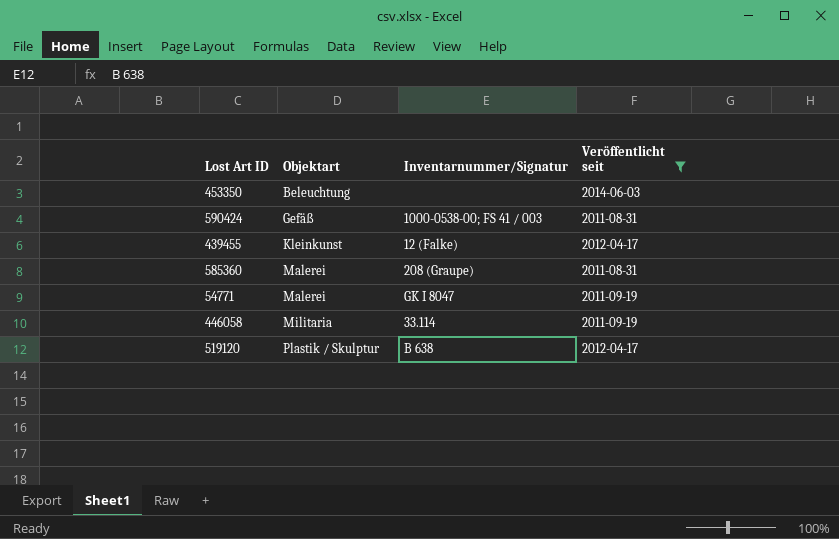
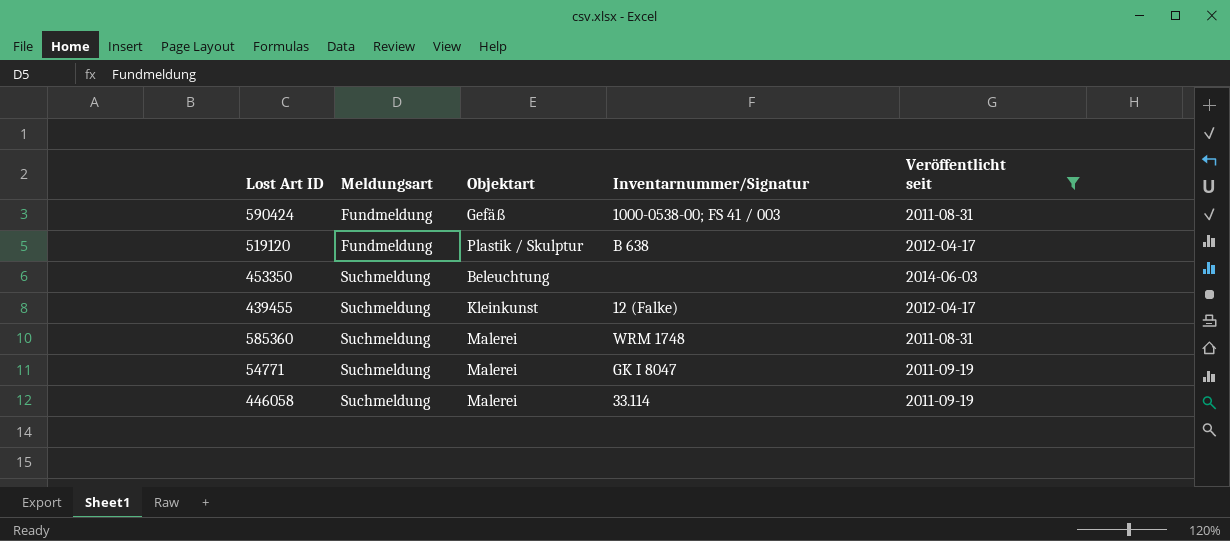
row order: Objektart ascending -> Meldungsart ascending
column Meldungsart | position: none -> 2
585360 | Inventarnummer/Signatur: 208 (Graupe) -> WRM 1748
446058 | Objektart: Militaria -> Malerei

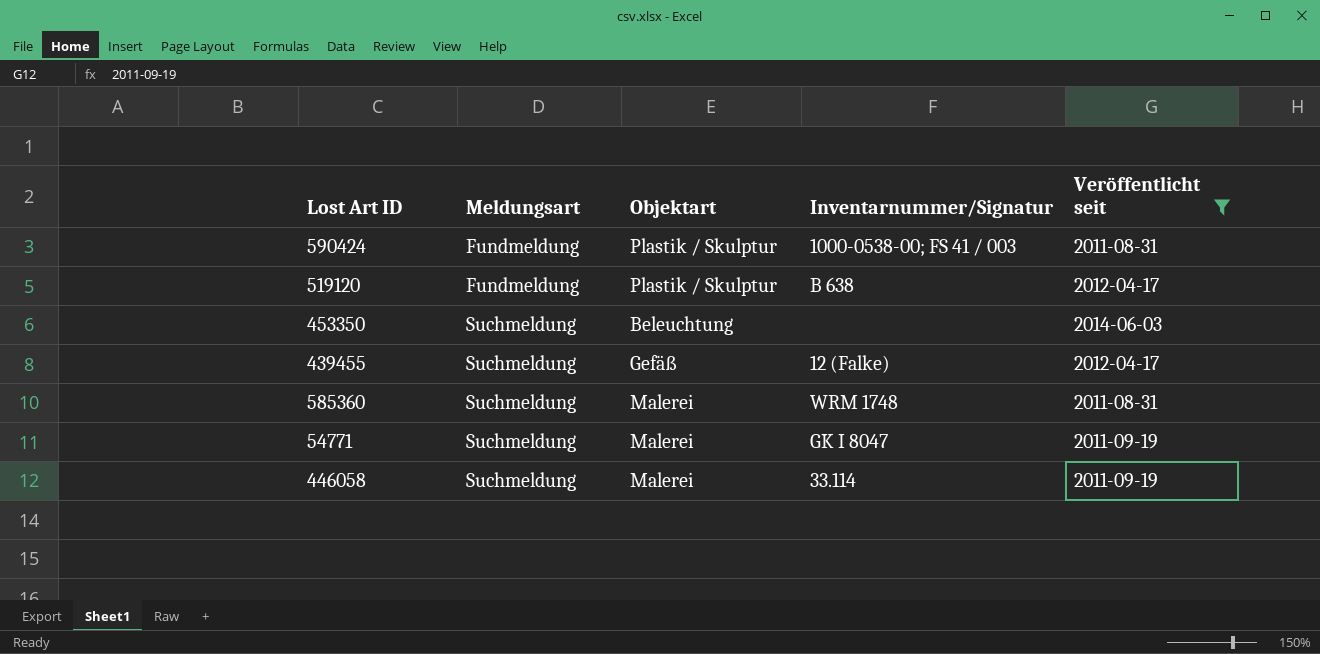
590424 | Objektart: Gefäß -> Plastik / Skulptur
439455 | Objektart: Kleinkunst -> Gefäß

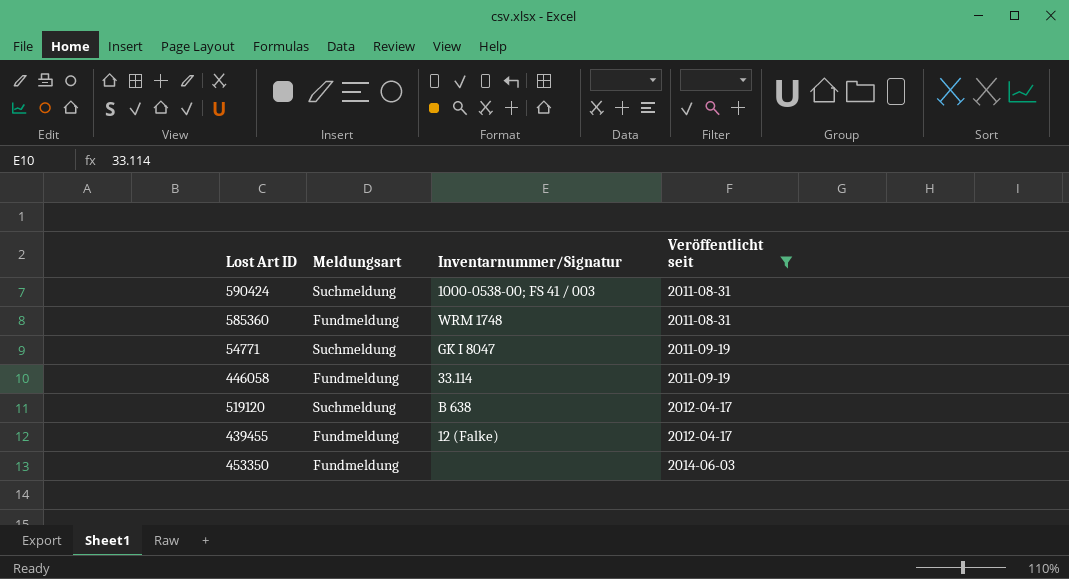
row order: Meldungsart ascending -> Veröffentlicht seit ascending
column Objektart | position: 3 -> none
590424 | Meldungsart: Fundmeldung -> Suchmeldung
585360 | Meldungsart: Suchmeldung -> Fundmeldung
446058 | Meldungsart: Suchmeldung -> Fundmeldung
519120 | Meldungsart: Fundmeldung -> Suchmeldung
439455 | Meldungsart: Suchmeldung -> Fundmeldung
453350 | Meldungsart: Suchmeldung -> Fundmeldung

